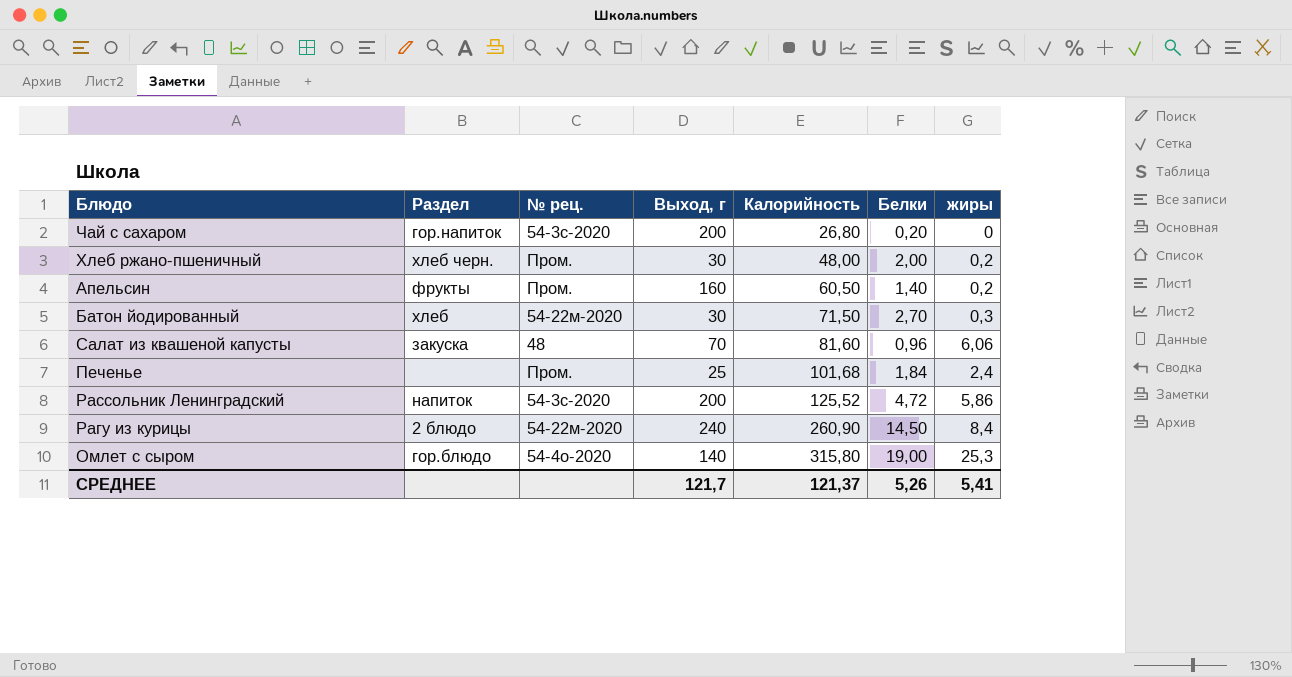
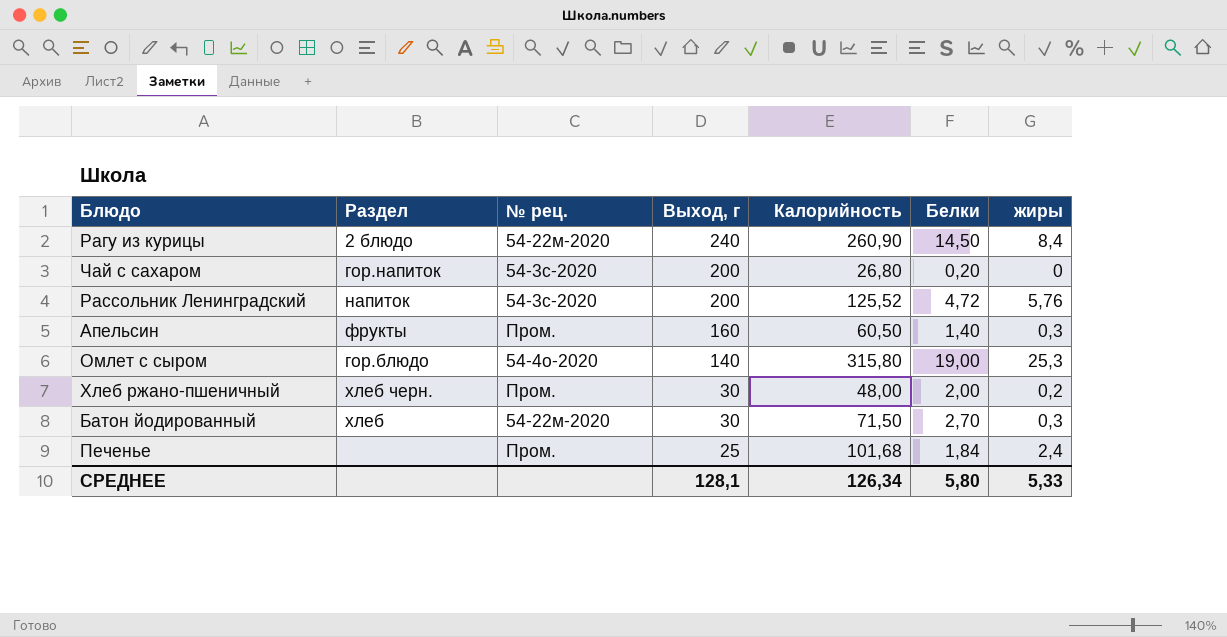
row order: Калорийность ascending -> Выход, г descending
row Салат из квашеной капусты: закуска | 48 | 70 | 81,60 | 0,96 | 6,06 -> none
Рассольник Ленинградский | жиры: 5,86 -> 5,76
Апельсин | жиры: 0,2 -> 0,3
СРЕДНЕЕ | Выход, г: 121,7 -> 128,1
СРЕДНЕЕ | Калорийность: 121,37 -> 126,34
СРЕДНЕЕ | Белки: 5,26 -> 5,80
СРЕДНЕЕ | жиры: 5,41 -> 5,33

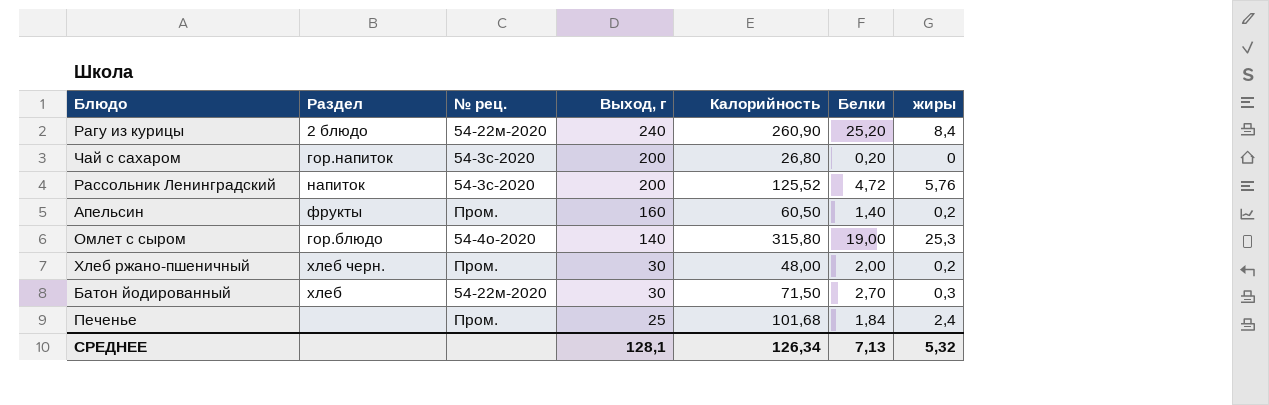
Рагу из курицы | Белки: 14,50 -> 25,20
Апельсин | жиры: 0,3 -> 0,2
СРЕДНЕЕ | Белки: 5,80 -> 7,13
СРЕДНЕЕ | жиры: 5,33 -> 5,32

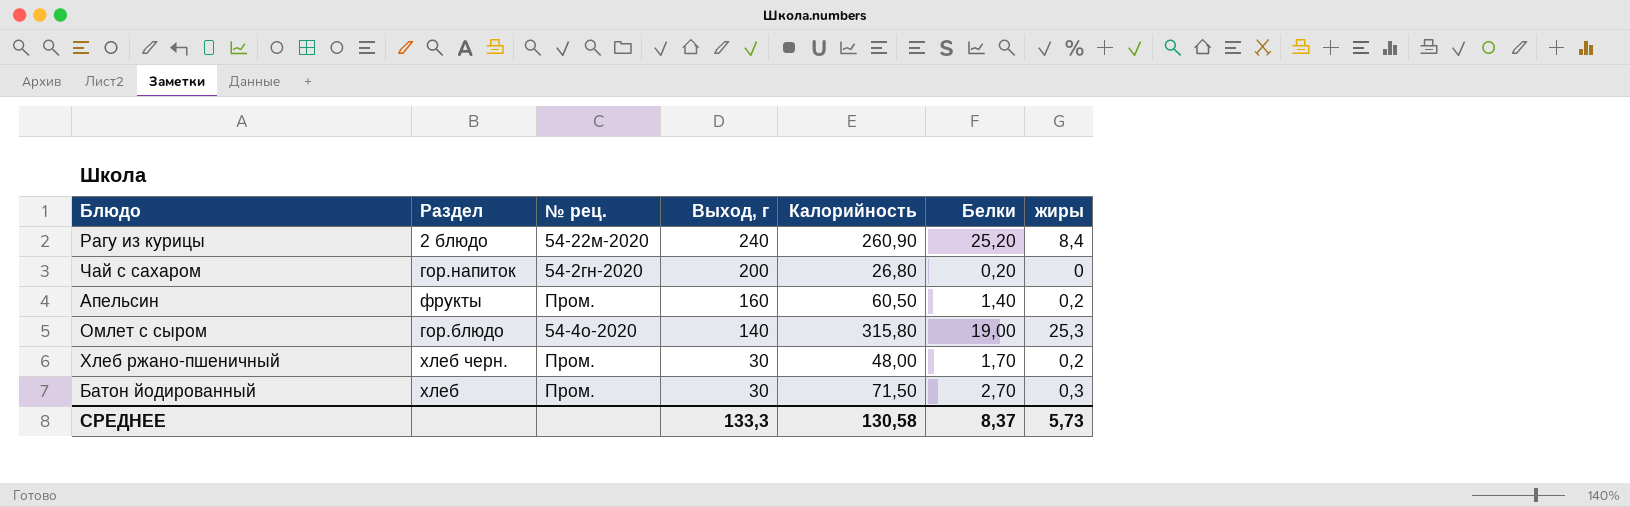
row Рассольник Ленинградский: напиток | 54-3с-2020 | 200 | 125,52 | 4,72 | 5,76 -> none
row Печенье: none | Пром. | 25 | 101,68 | 1,84 | 2,4 -> none
Чай с сахаром | № рец.: 54-3с-2020 -> 54-2гн-2020
Хлеб ржано-пшеничный | Белки: 2,00 -> 1,70
Батон йодированный | № рец.: 54-22м-2020 -> Пром.
СРЕДНЕЕ | Выход, г: 128,1 -> 133,3
СРЕДНЕЕ | Калорийность: 126,34 -> 130,58
СРЕДНЕЕ | Белки: 7,13 -> 8,37
СРЕДНЕЕ | жиры: 5,32 -> 5,73

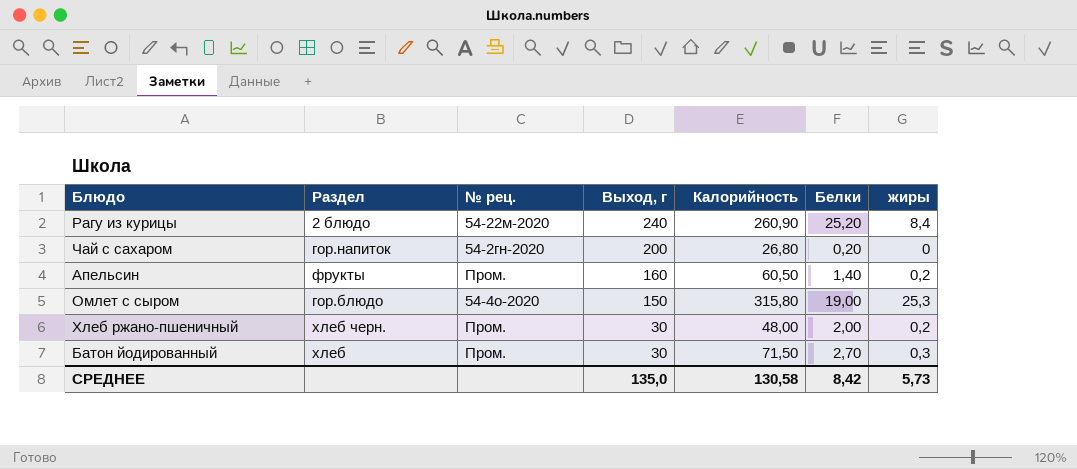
Омлет с сыром | Выход, г: 140 -> 150
Хлеб ржано-пшеничный | Белки: 1,70 -> 2,00
СРЕДНЕЕ | Выход, г: 133,3 -> 135,0
СРЕДНЕЕ | Белки: 8,37 -> 8,42

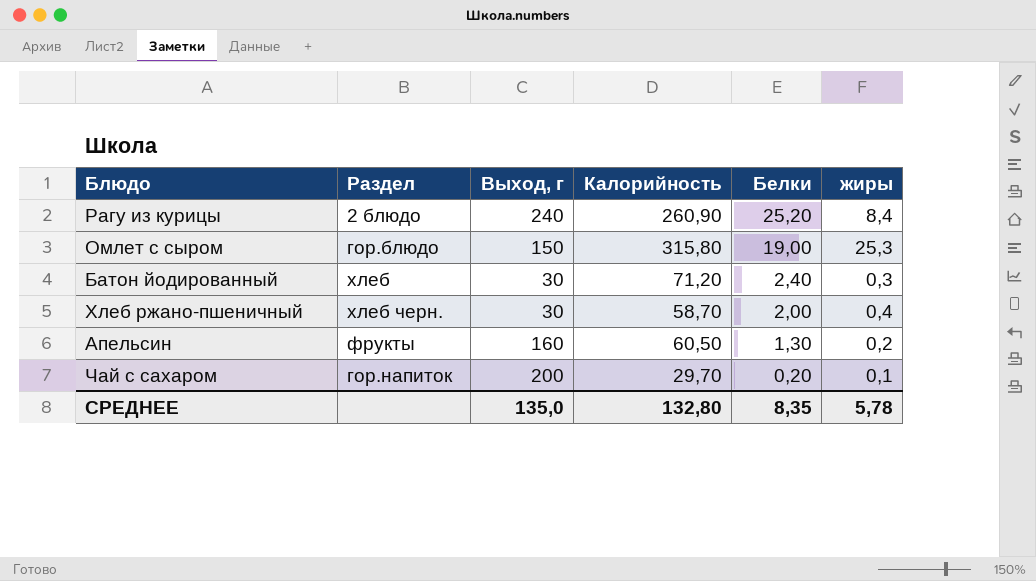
row order: Выход, г descending -> Белки descending
column № рец. | position: 3 -> none
Батон йодированный | Калорийность: 71,50 -> 71,20
Батон йодированный | Белки: 2,70 -> 2,40
Хлеб ржано-пшеничный | Калорийность: 48,00 -> 58,70
Хлеб ржано-пшеничный | жиры: 0,2 -> 0,4
Апельсин | Белки: 1,40 -> 1,30
Чай с сахаром | Калорийность: 26,80 -> 29,70
Чай с сахаром | жиры: 0 -> 0,1
СРЕДНЕЕ | Калорийность: 130,58 -> 132,80
СРЕДНЕЕ | Белки: 8,42 -> 8,35
СРЕДНЕЕ | жиры: 5,73 -> 5,78

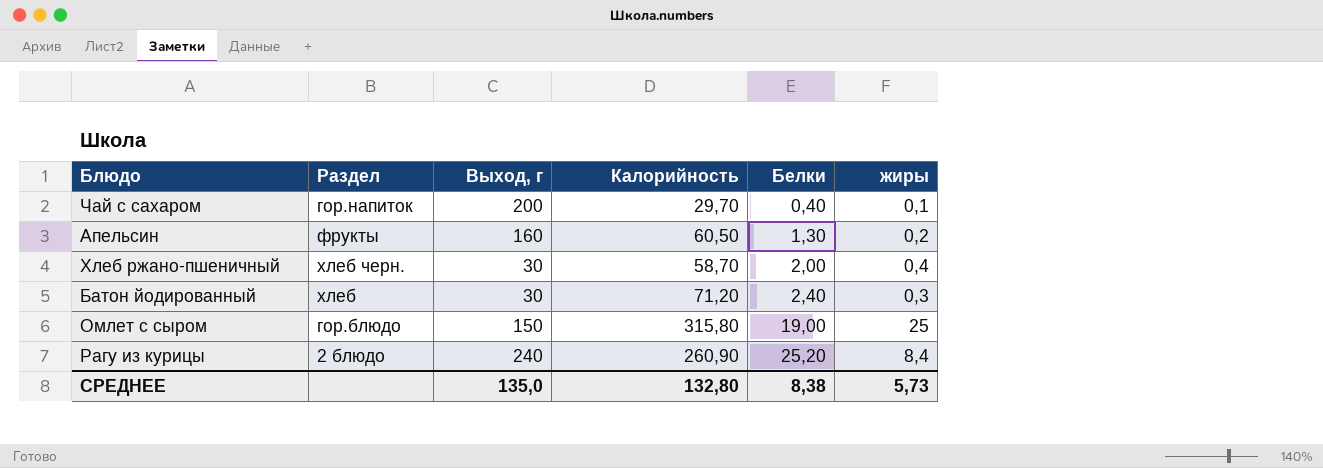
row order: Белки descending -> Белки ascending
Чай с сахаром | Белки: 0,20 -> 0,40
Омлет с сыром | жиры: 25,3 -> 25
СРЕДНЕЕ | Белки: 8,35 -> 8,38
СРЕДНЕЕ | жиры: 5,78 -> 5,73

